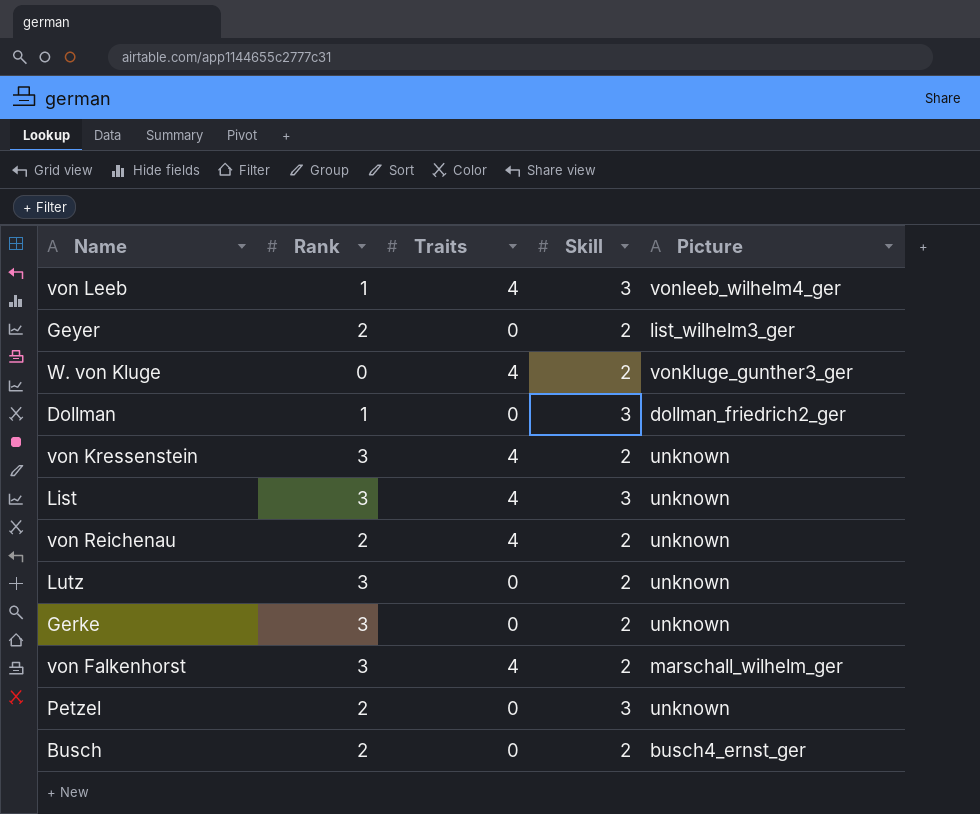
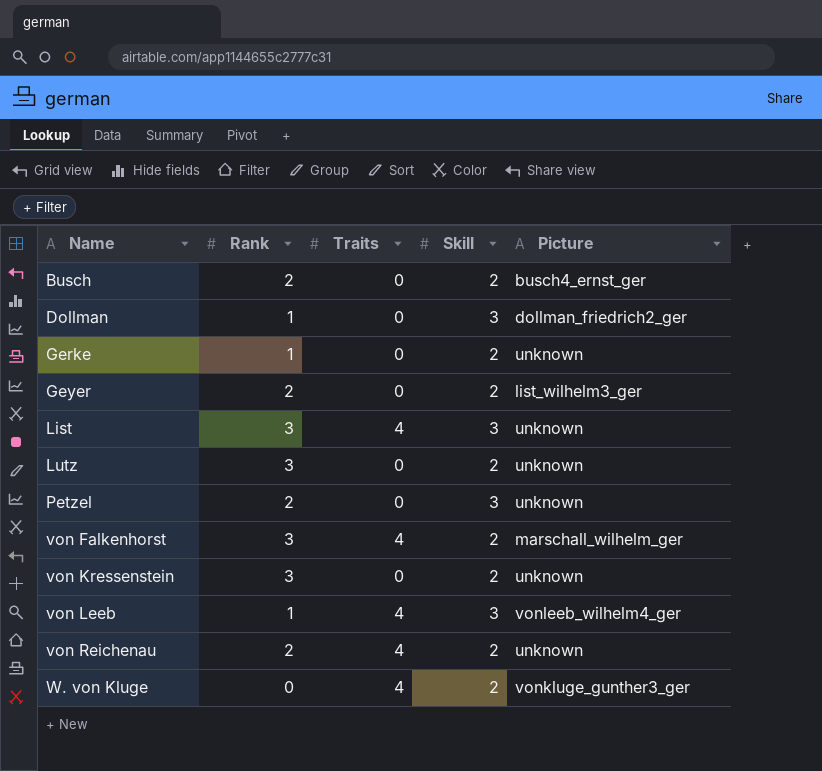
row order: none -> Name ascending
Gerke | Rank: 3 -> 1
von Kressenstein | Traits: 4 -> 0

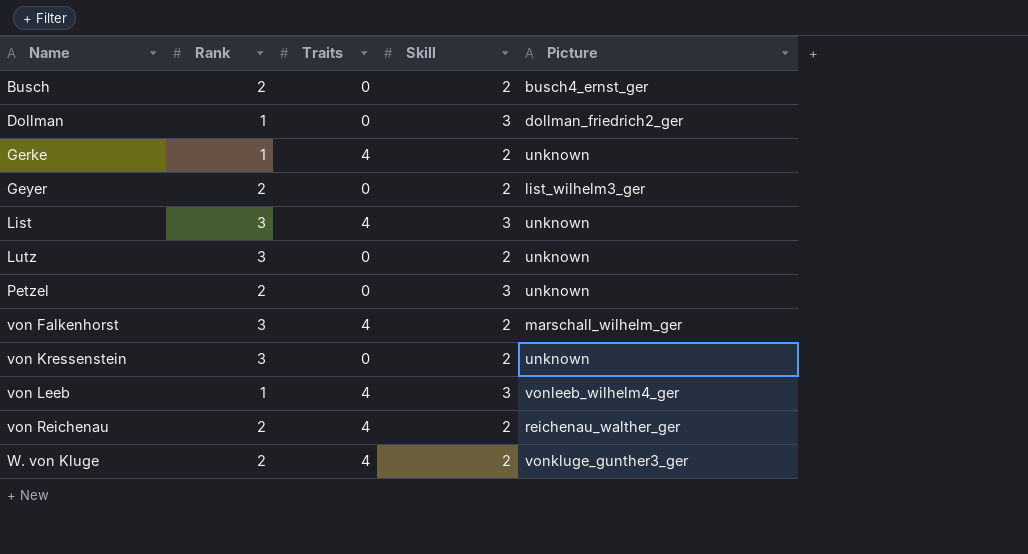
Gerke | Traits: 0 -> 4
von Reichenau | Picture: unknown -> reichenau_walther_ger
W. von Kluge | Rank: 0 -> 2

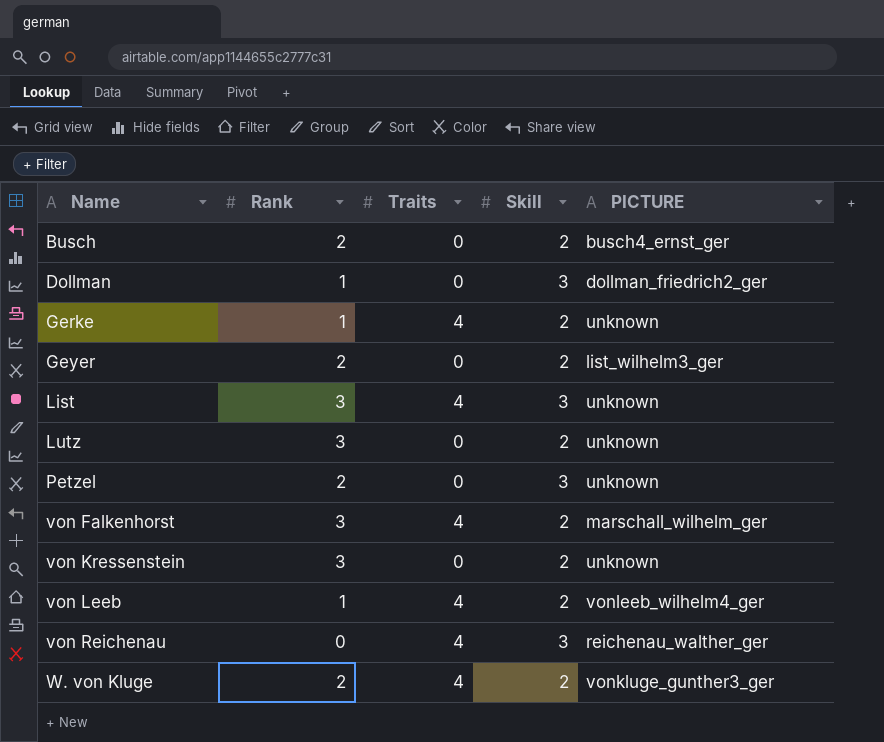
column name: Picture -> PICTURE
von Leeb | Skill: 3 -> 2
von Reichenau | Rank: 2 -> 0
von Reichenau | Skill: 2 -> 3

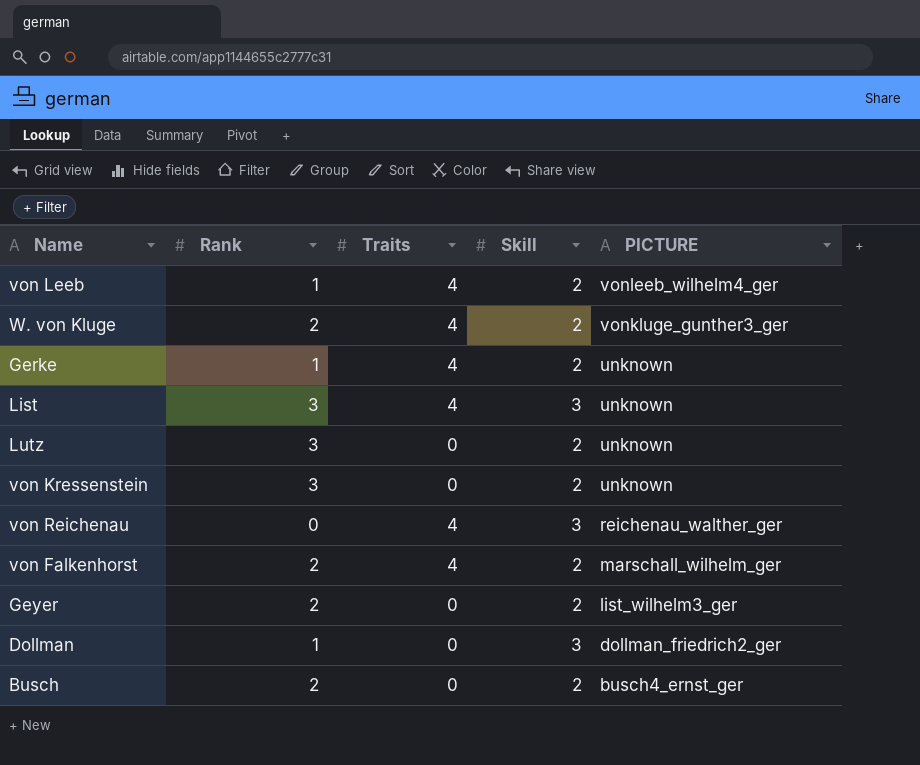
row order: Name ascending -> PICTURE descending
row Petzel: 2 | 0 | 3 | unknown -> none
von Falkenhorst | Rank: 3 -> 2

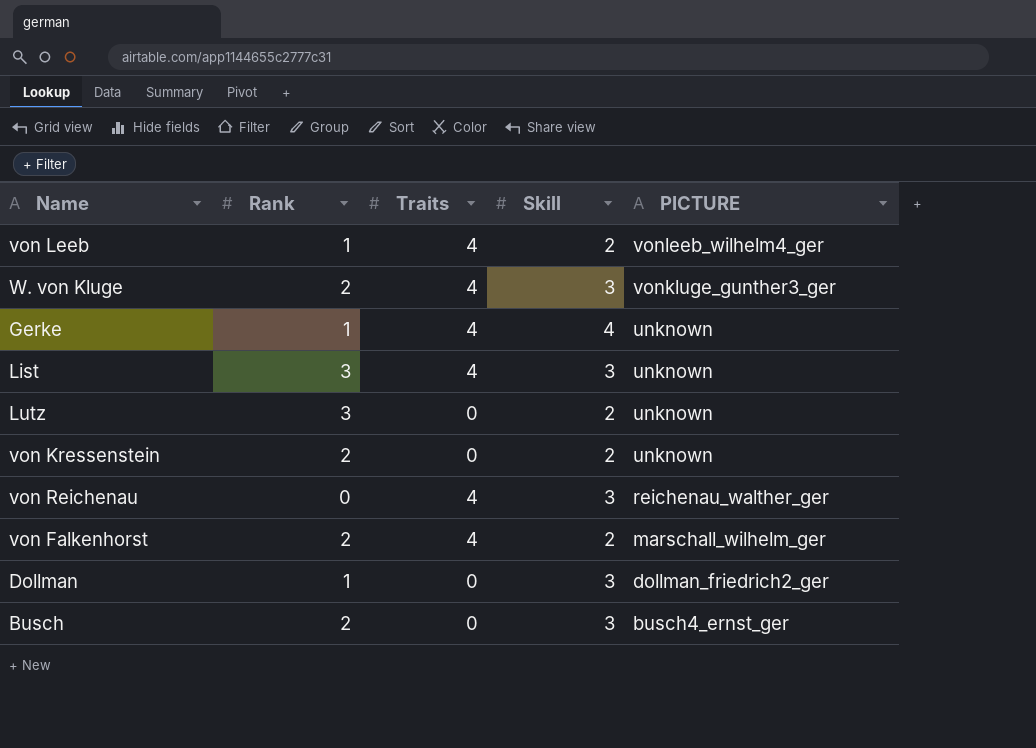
row Geyer: 2 | 0 | 2 | list_wilhelm3_ger -> none
W. von Kluge | Skill: 2 -> 3
Gerke | Skill: 2 -> 4
von Kressenstein | Rank: 3 -> 2
Busch | Skill: 2 -> 3

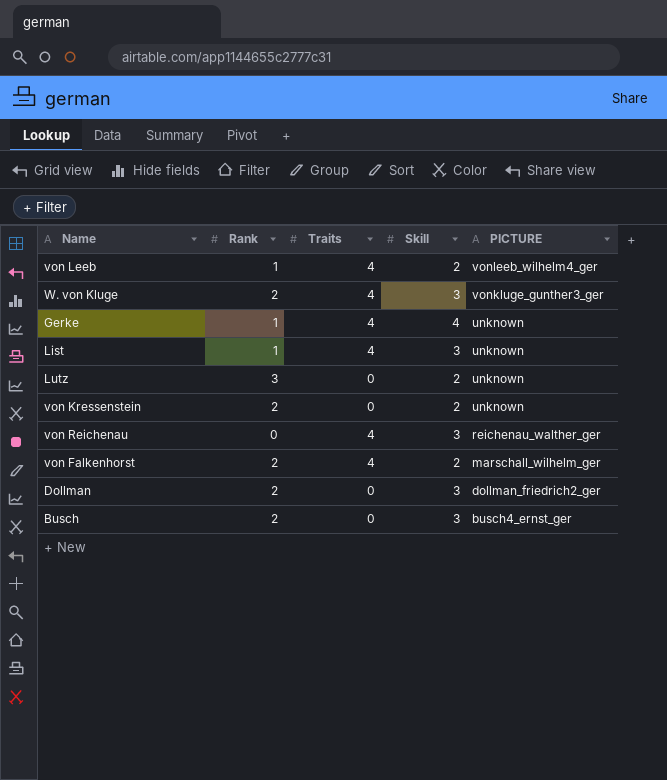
List | Rank: 3 -> 1
Dollman | Rank: 1 -> 2

